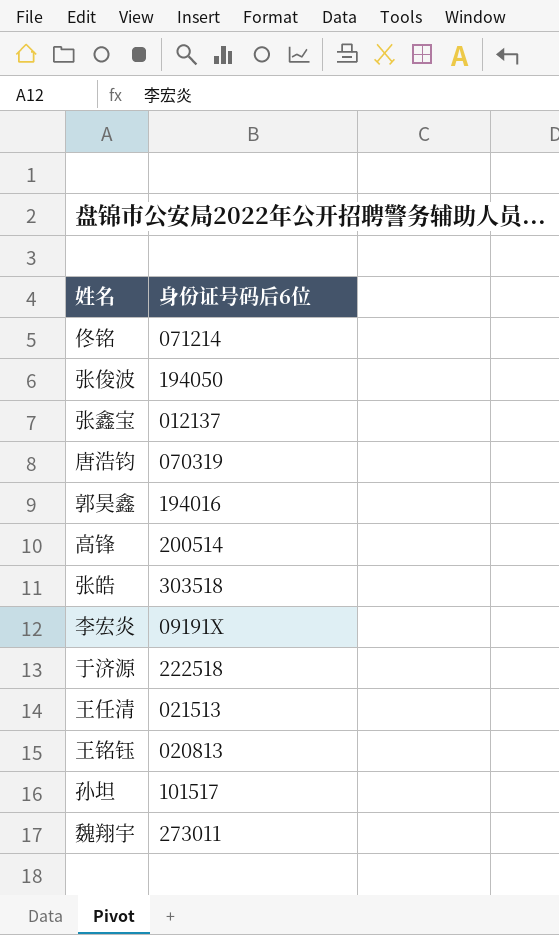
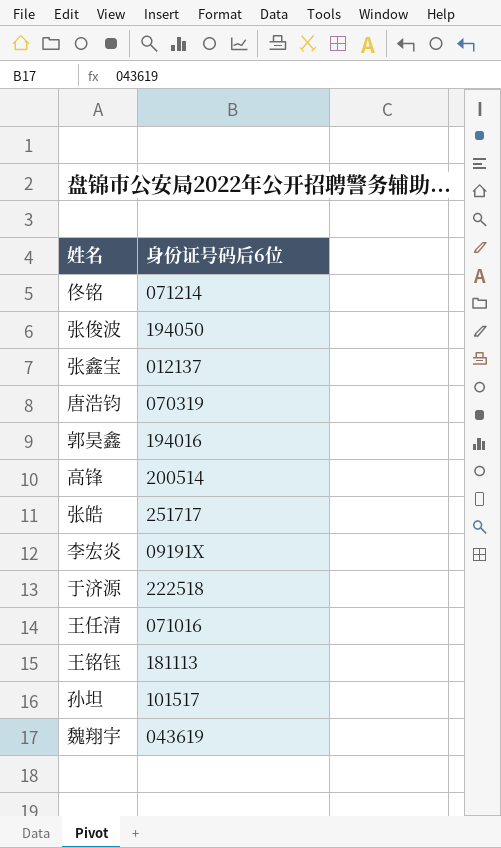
张皓 | 身份证号码后6位: 303518 -> 251717
王任清 | 身份证号码后6位: 021513 -> 071016
王铭钰 | 身份证号码后6位: 020813 -> 181113
魏翔宇 | 身份证号码后6位: 273011 -> 043619

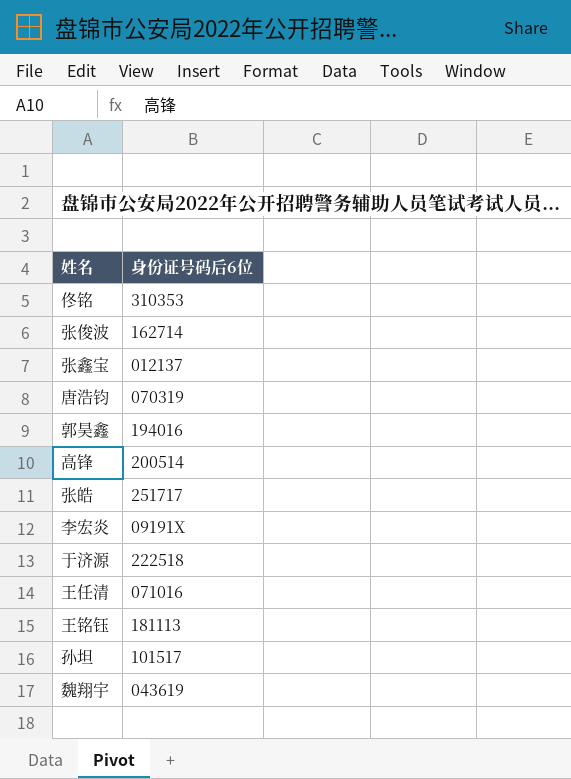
佟铭 | 身份证号码后6位: 071214 -> 310353
张俊波 | 身份证号码后6位: 194050 -> 162714

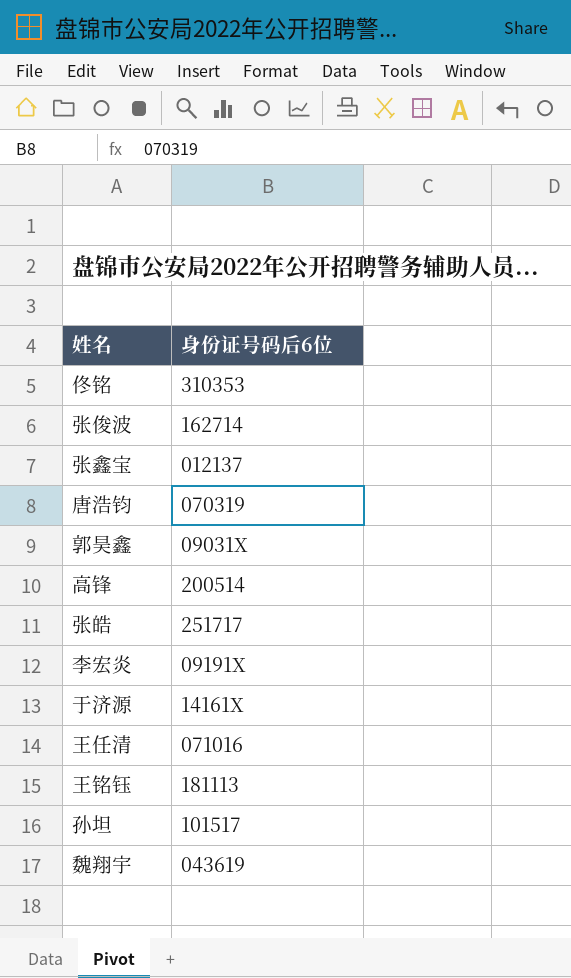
郭昊鑫 | 身份证号码后6位: 194016 -> 09031X
于济源 | 身份证号码后6位: 222518 -> 14161X

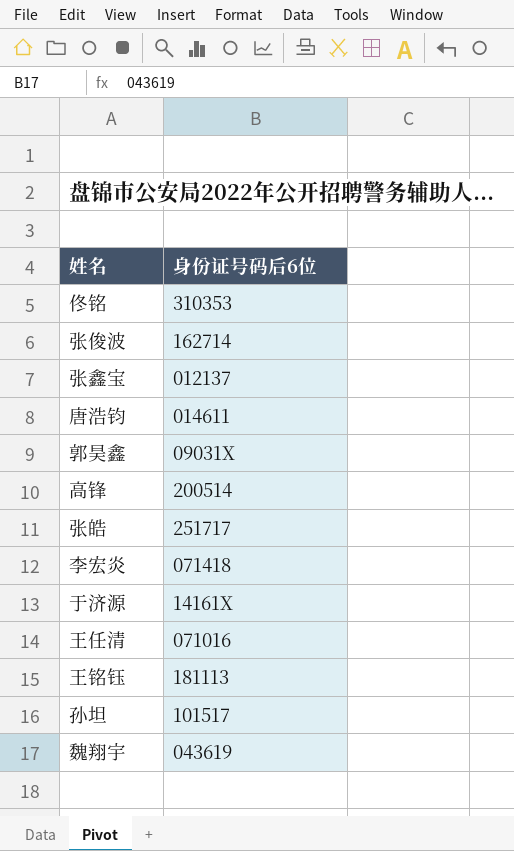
唐浩钧 | 身份证号码后6位: 070319 -> 014611
李宏炎 | 身份证号码后6位: 09191X -> 071418

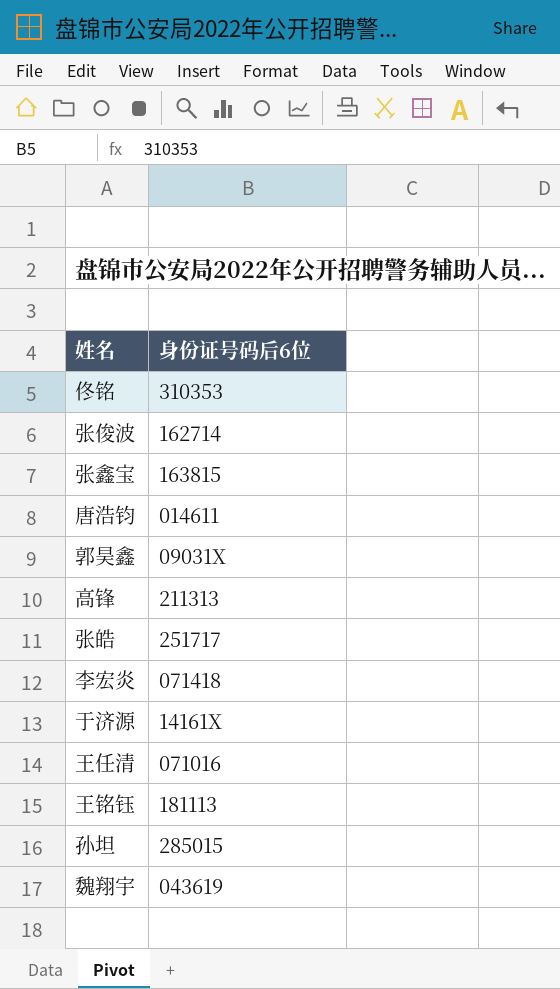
张鑫宝 | 身份证号码后6位: 012137 -> 163815
高锋 | 身份证号码后6位: 200514 -> 211313
孙坦 | 身份证号码后6位: 101517 -> 285015

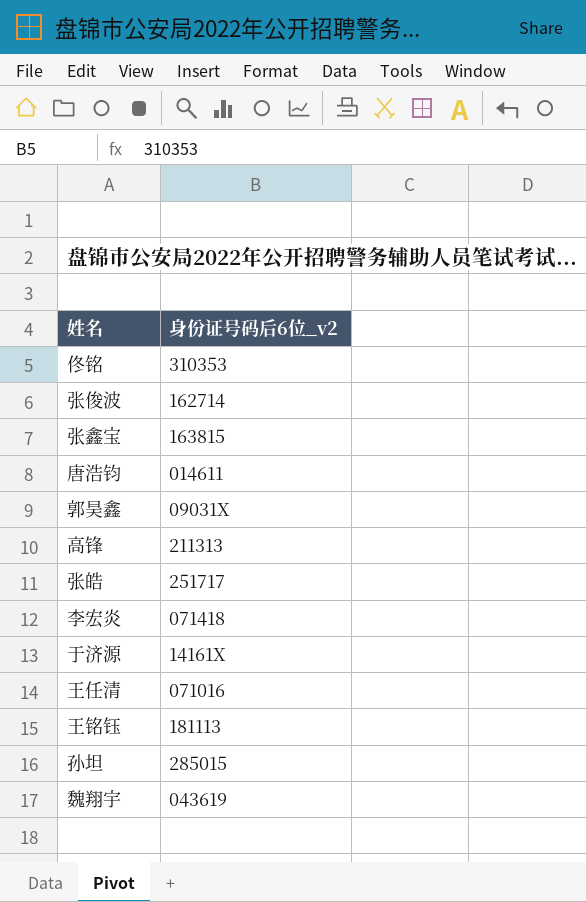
column name: 身份证号码后6位 -> 身份证号码后6位_v2

